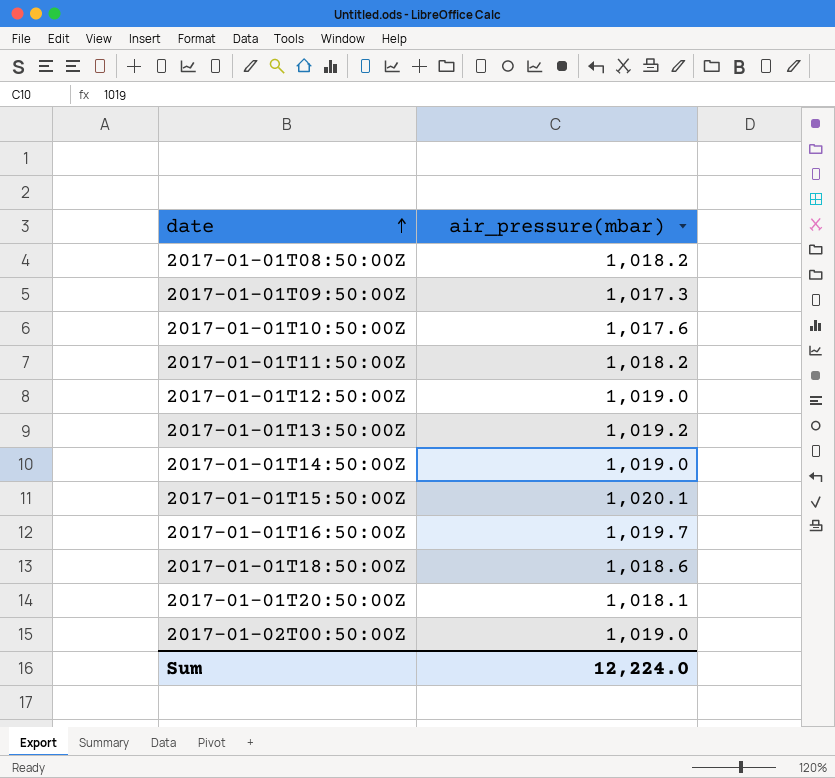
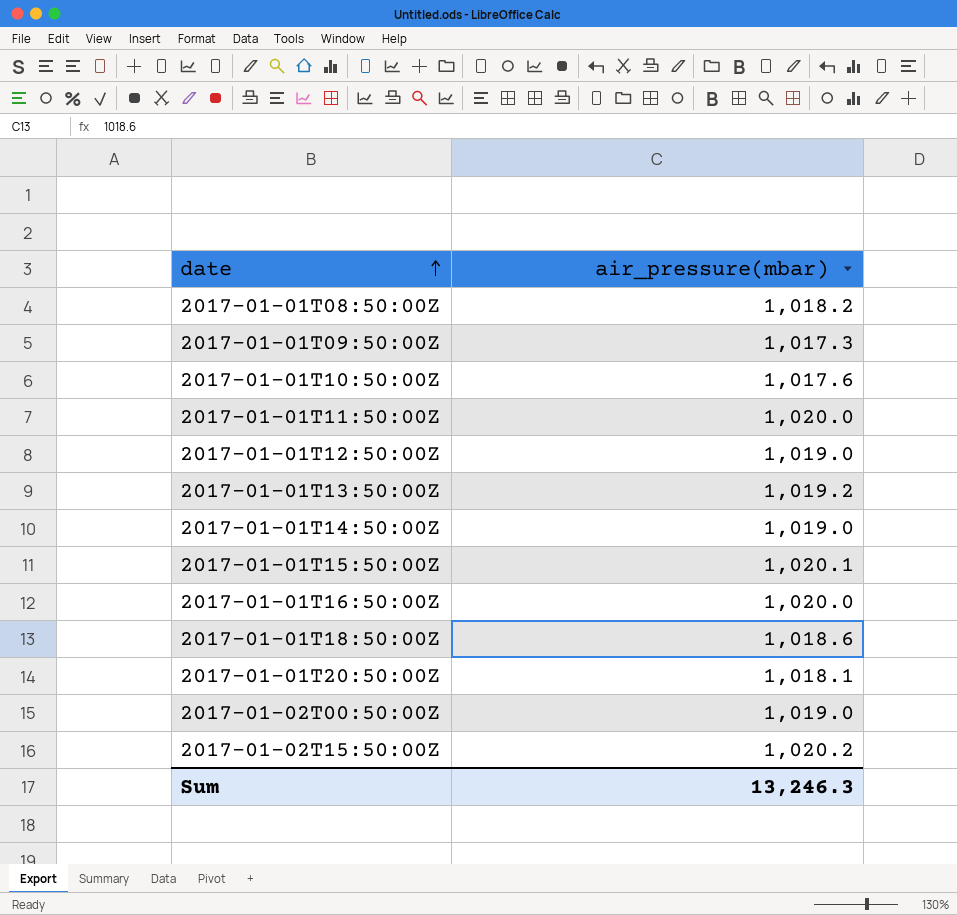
2017-01-01T11:50:00Z | air_pressure(mbar): 1,018.2 -> 1,020.0
2017-01-01T16:50:00Z | air_pressure(mbar): 1,019.7 -> 1,020.0
row 2017-01-02T15:50:00Z: none -> 1,020.2
Sum | air_pressure(mbar): 12,224.0 -> 13,246.3

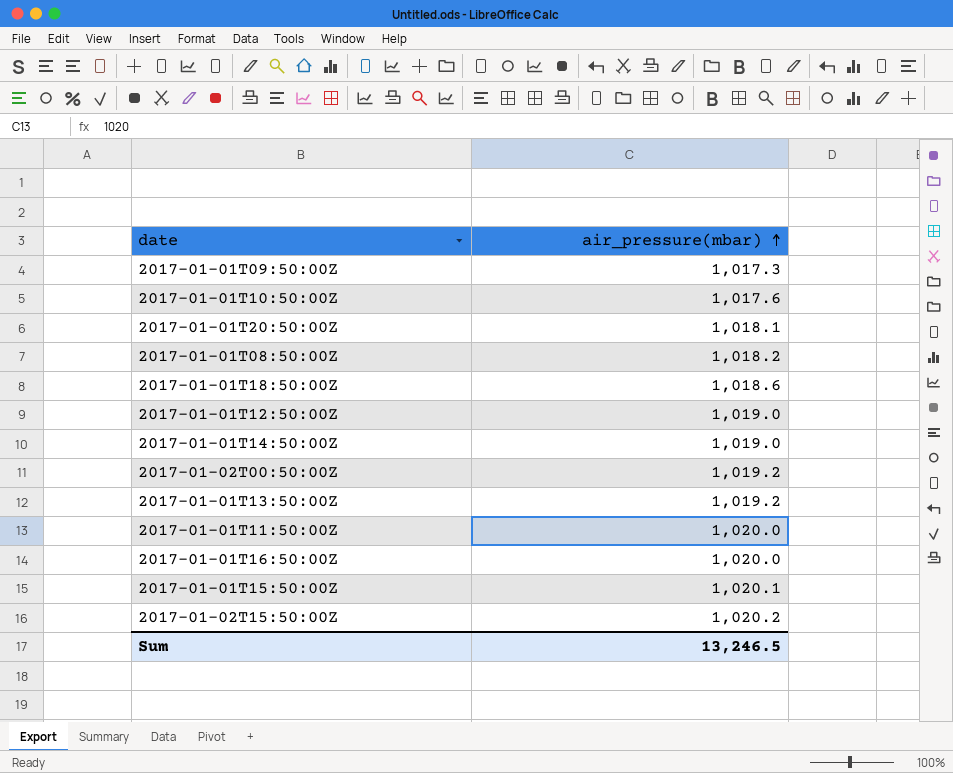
row order: date ascending -> air_pressure(mbar) ascending
2017-01-02T00:50:00Z | air_pressure(mbar): 1,019.0 -> 1,019.2
Sum | air_pressure(mbar): 13,246.3 -> 13,246.5

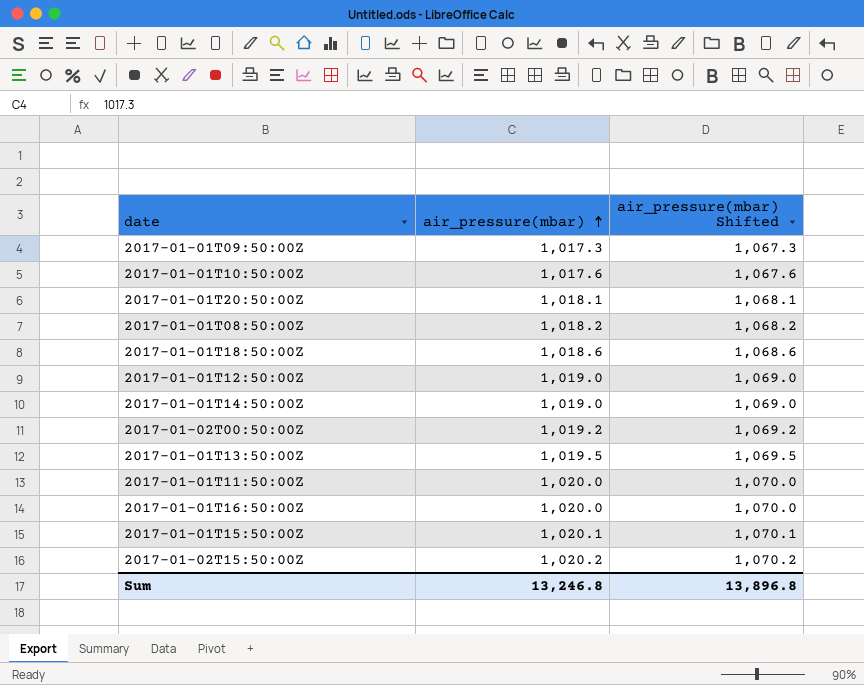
column air_pressure(mbar) Shifted | formula: none -> [air_pressure(mbar)] + 50
2017-01-01T13:50:00Z | air_pressure(mbar): 1,019.2 -> 1,019.5
Sum | air_pressure(mbar): 13,246.5 -> 13,246.8

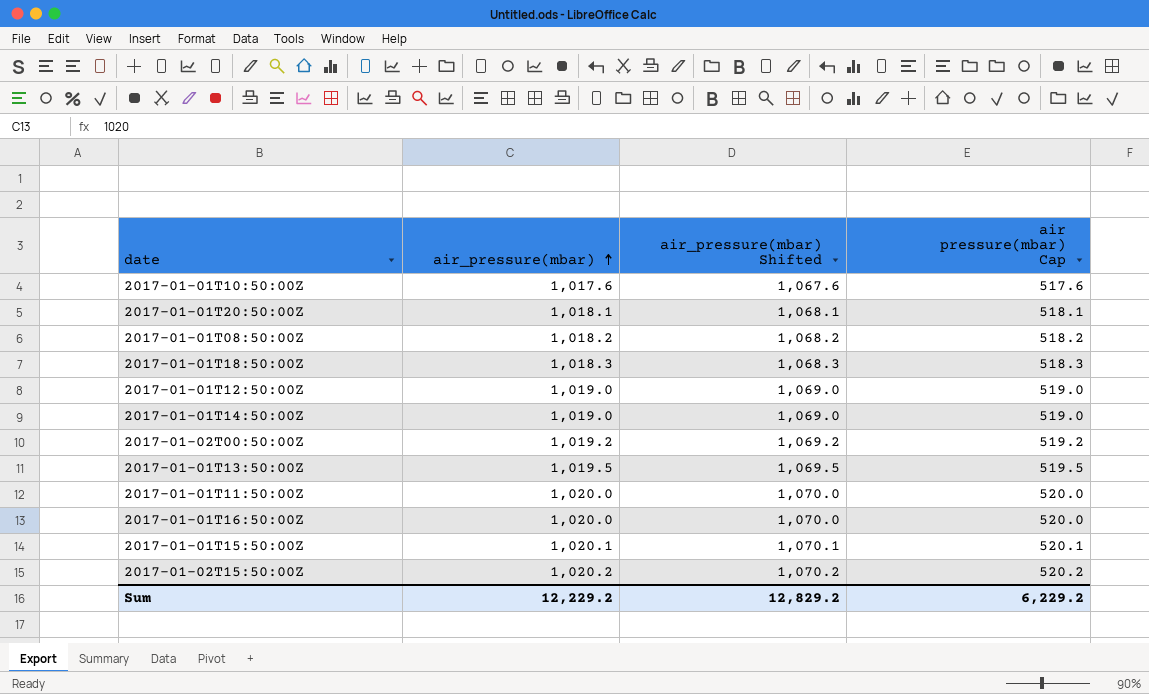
column air pressure(mbar) Cap | formula: none -> [air_pressure(mbar)] - 500
row 2017-01-01T09:50:00Z: 1,017.3 | 1,067.3 -> none
2017-01-01T18:50:00Z | air_pressure(mbar): 1,018.6 -> 1,018.3
2017-01-01T18:50:00Z | air_pressure(mbar) Shifted: 1,068.6 -> 1,068.3
Sum | air_pressure(mbar): 13,246.8 -> 12,229.2
Sum | air_pressure(mbar) Shifted: 13,896.8 -> 12,829.2

